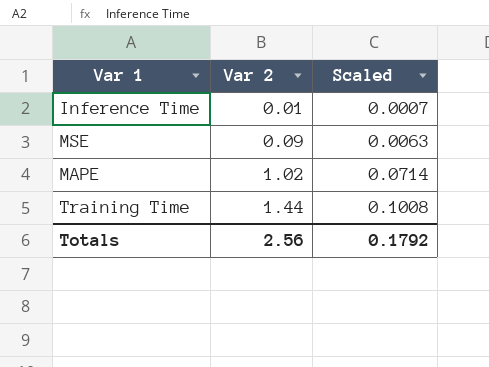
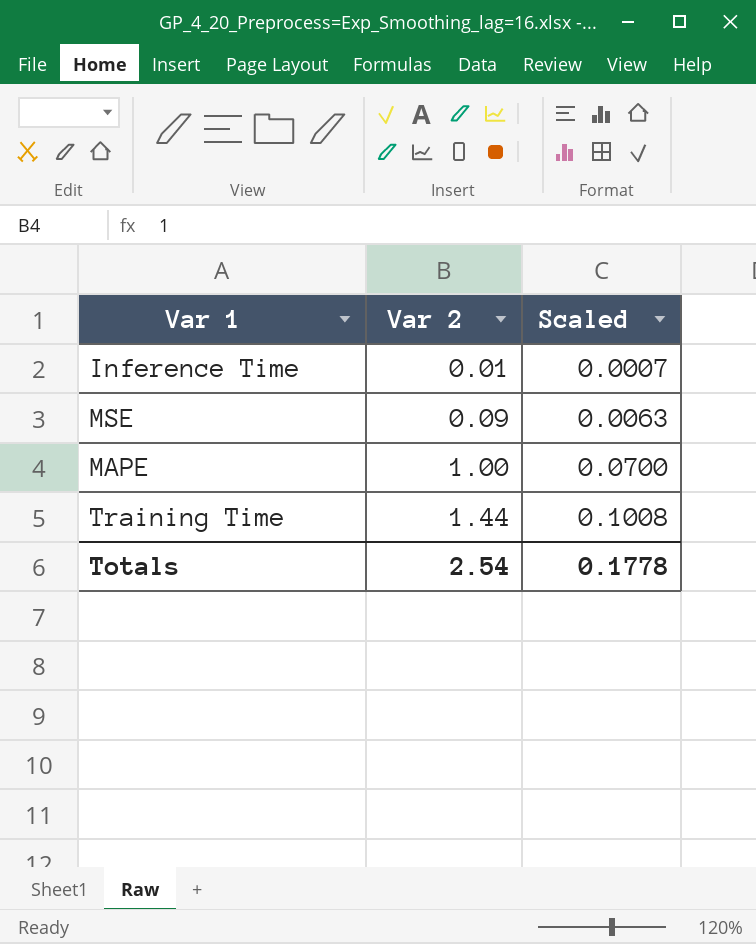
MAPE | Var 2: 1.02 -> 1.00
MAPE | Scaled: 0.0714 -> 0.0700
Totals | Var 2: 2.56 -> 2.54
Totals | Scaled: 0.1792 -> 0.1778

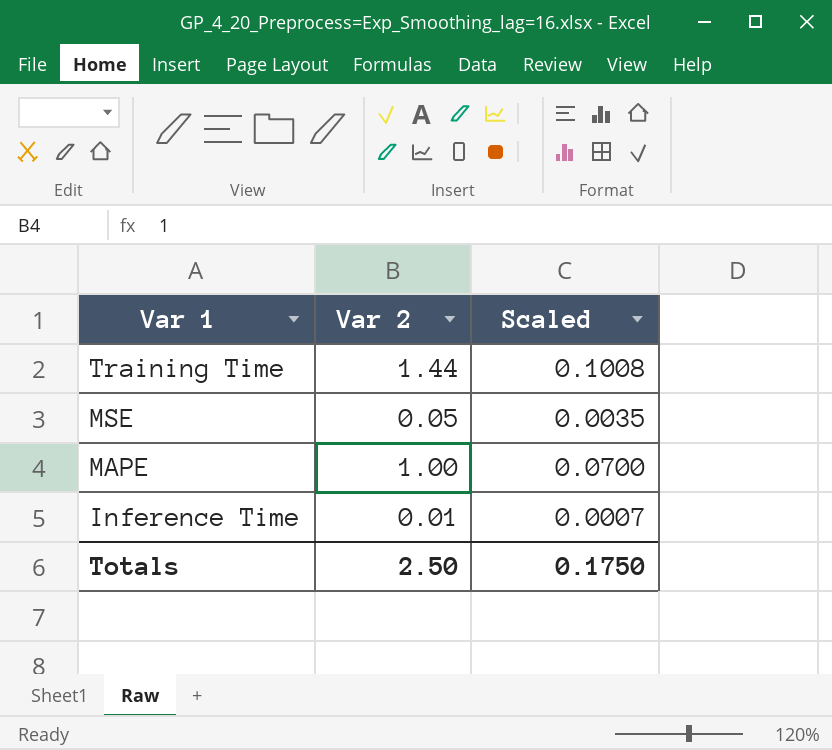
row order: Var 2 ascending -> Var 1 descending
MSE | Var 2: 0.09 -> 0.05
MSE | Scaled: 0.0063 -> 0.0035
Totals | Var 2: 2.54 -> 2.50
Totals | Scaled: 0.1778 -> 0.1750

